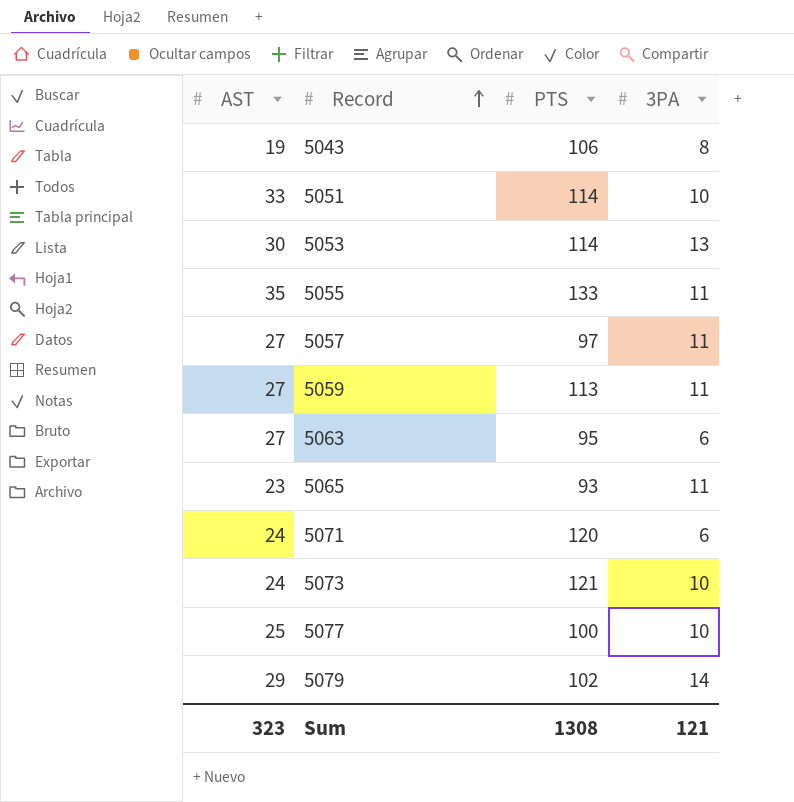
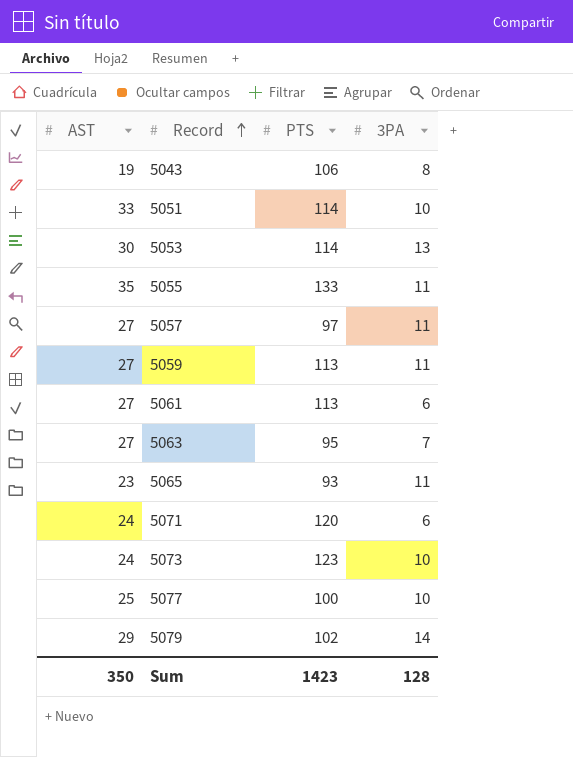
row 5061: none -> 27 | 113 | 6
5063 | 3PA: 6 -> 7
5073 | PTS: 121 -> 123
Sum | AST: 323 -> 350
Sum | PTS: 1308 -> 1423
Sum | 3PA: 121 -> 128

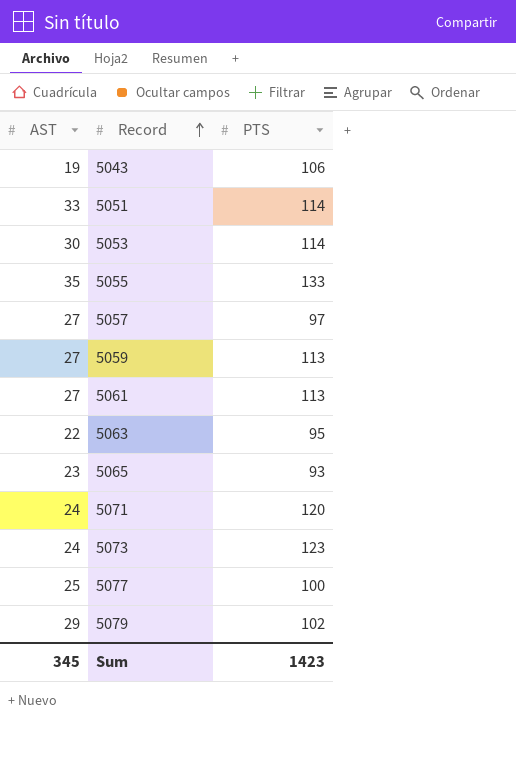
column 3PA | position: 4 -> none
5063 | AST: 27 -> 22
Sum | AST: 350 -> 345

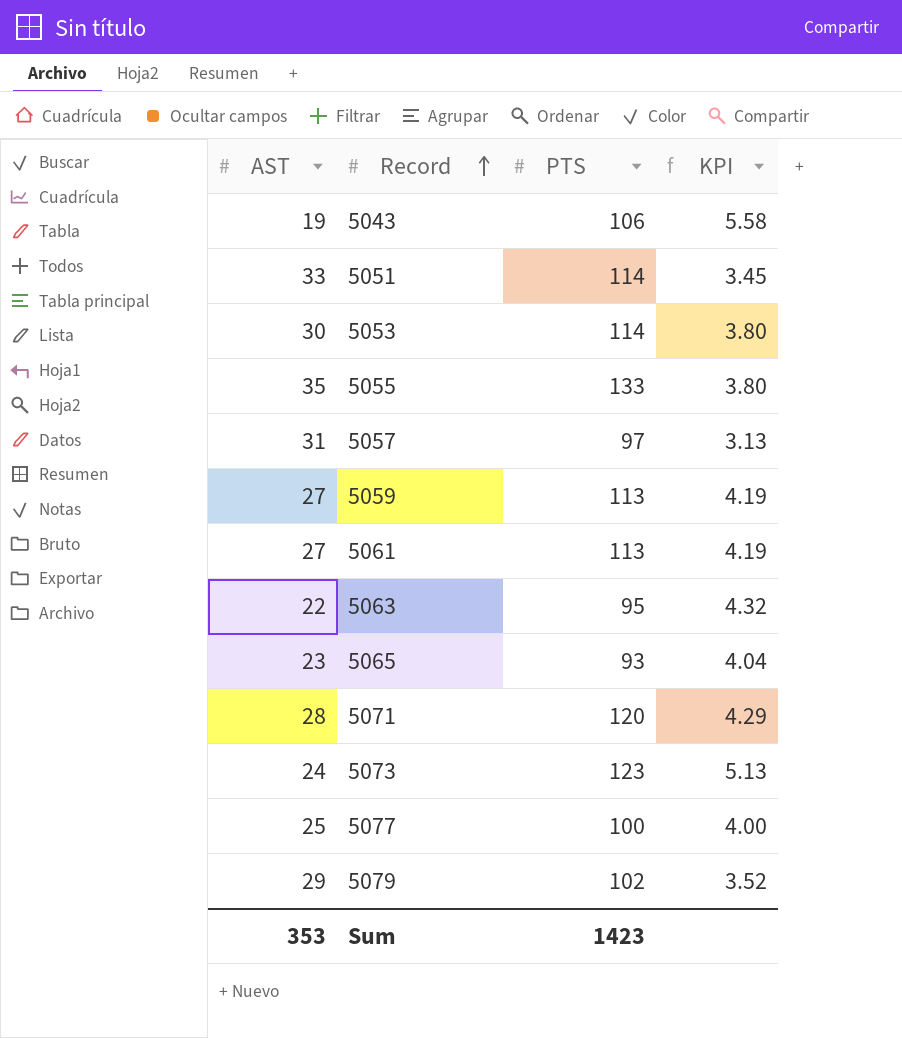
column KPI | formula: none -> [PTS] / [AST]
5057 | AST: 27 -> 31
5071 | AST: 24 -> 28
Sum | AST: 345 -> 353

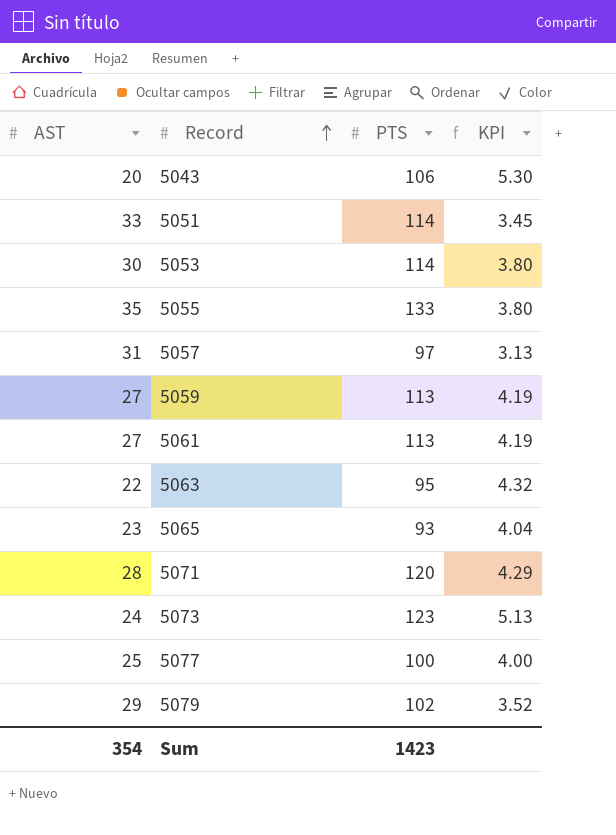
5043 | AST: 19 -> 20
5043 | KPI: 5.58 -> 5.30
Sum | AST: 353 -> 354

